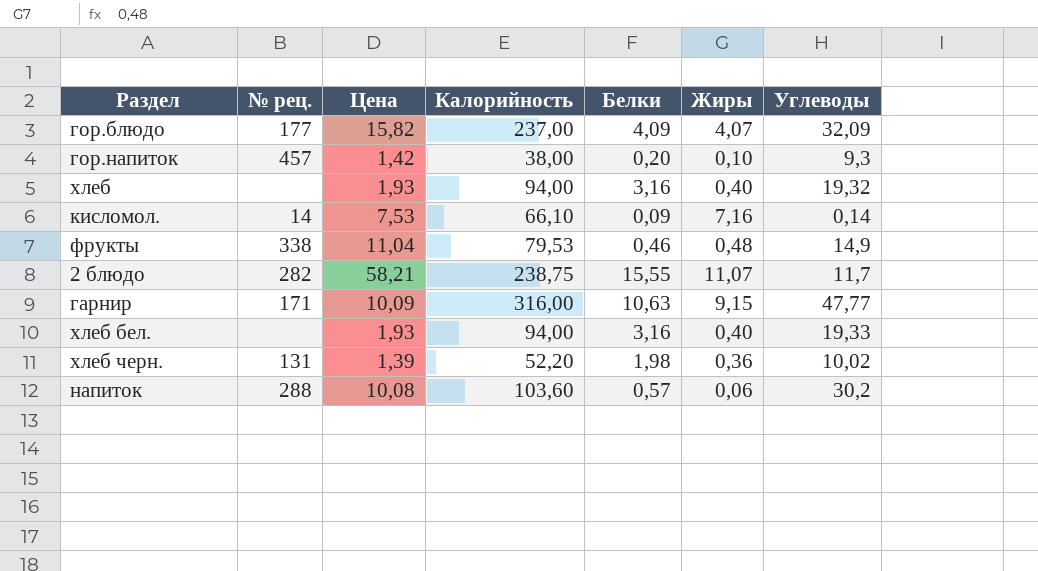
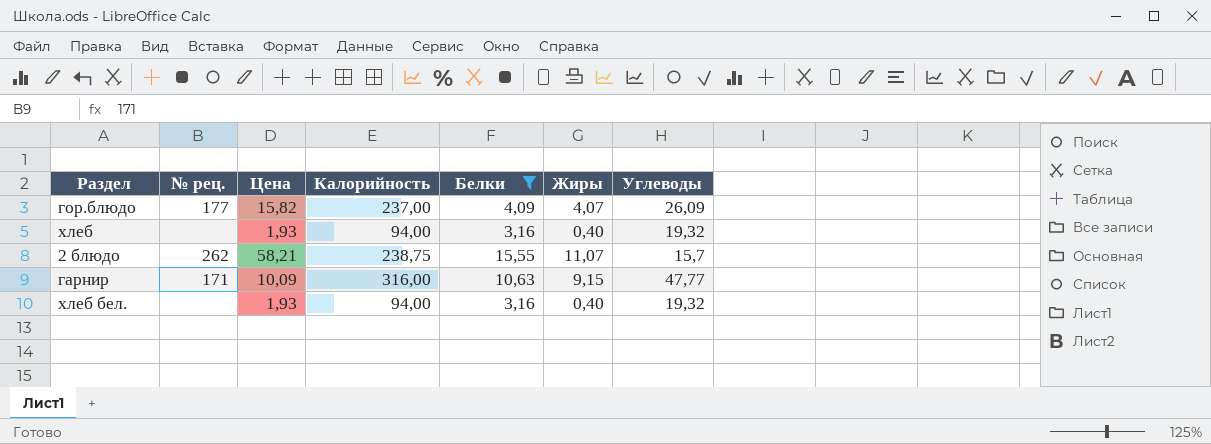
filter: none -> Белки >= 3,16
гор.блюдо | Углеводы: 32,09 -> 26,09
2 блюдо | № рец.: 282 -> 262
2 блюдо | Углеводы: 11,7 -> 15,7
хлеб бел. | Углеводы: 19,33 -> 19,32

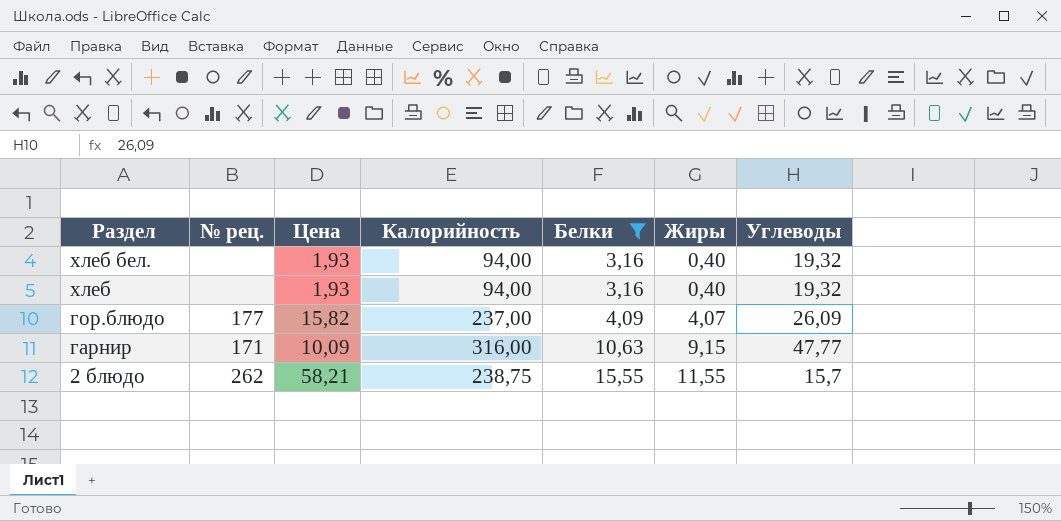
row order: none -> Раздел descending
2 блюдо | Жиры: 11,07 -> 11,55

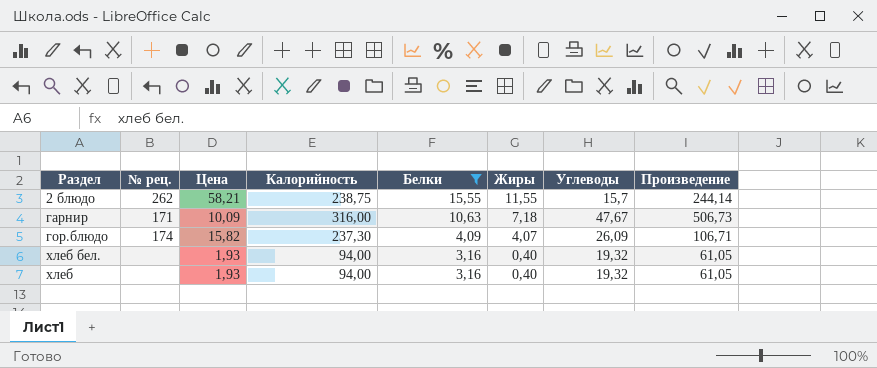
row order: Раздел descending -> Белки descending
column Произведение | formula: none -> [Белки] * [Углеводы]
гарнир | Жиры: 9,15 -> 7,18
гарнир | Углеводы: 47,77 -> 47,67
гор.блюдо | № рец.: 177 -> 174
гор.блюдо | Калорийность: 237,00 -> 237,30

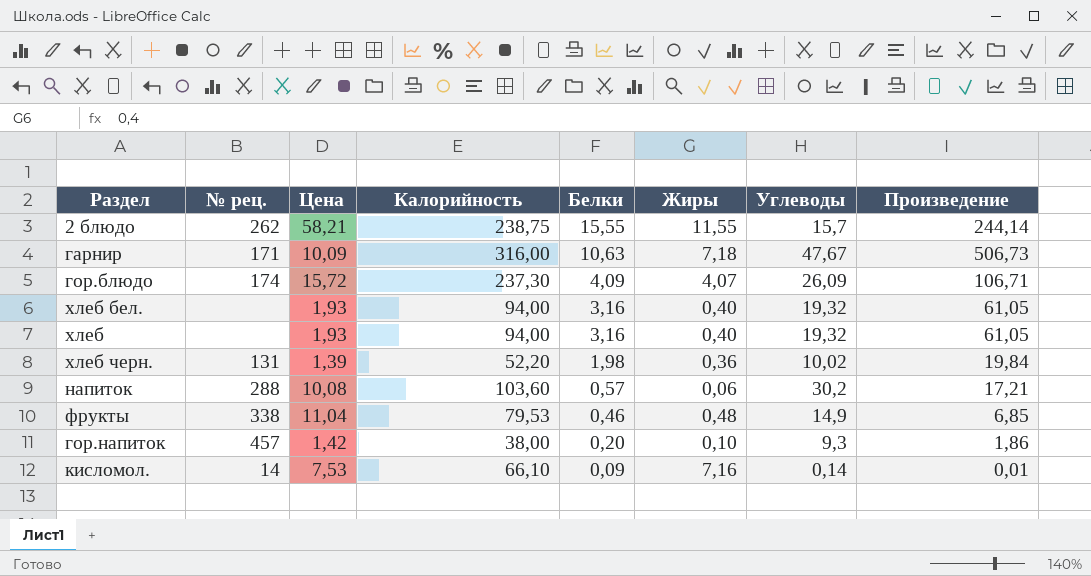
filter: Белки >= 3,16 -> none
гор.блюдо | Цена: 15,82 -> 15,72

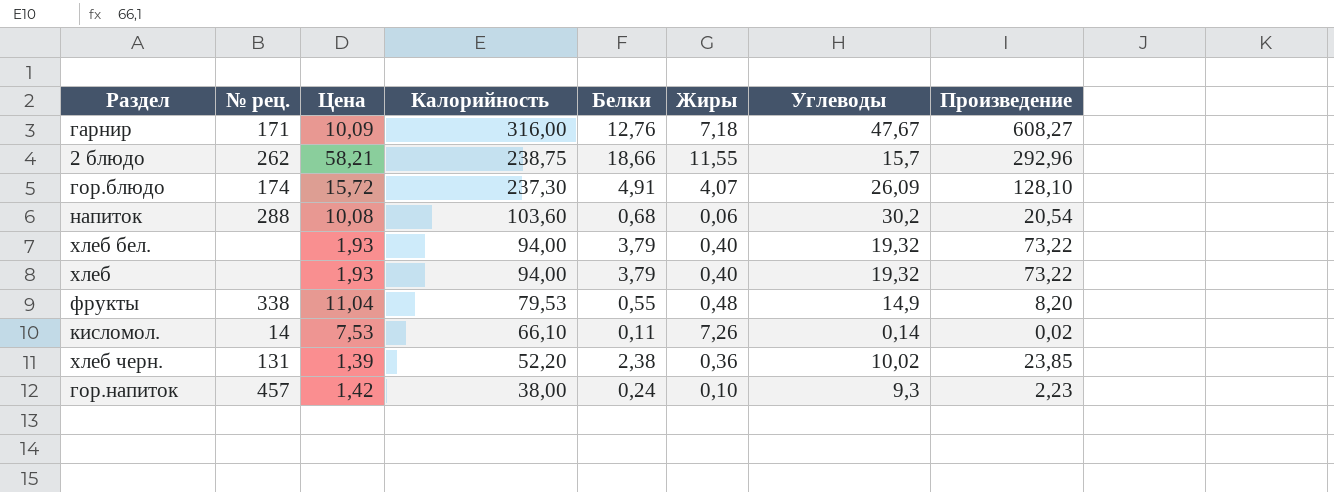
row order: Белки descending -> Калорийность descending
гарнир | Белки: 10,63 -> 12,76
гарнир | Произведение: 506,73 -> 608,27
2 блюдо | Белки: 15,55 -> 18,66
2 блюдо | Произведение: 244,14 -> 292,96
гор.блюдо | Белки: 4,09 -> 4,91
гор.блюдо | Произведение: 106,71 -> 128,10
напиток | Белки: 0,57 -> 0,68
напиток | Произведение: 17,21 -> 20,54
хлеб бел. | Белки: 3,16 -> 3,79
хлеб бел. | Произведение: 61,05 -> 73,22
хлеб | Белки: 3,16 -> 3,79
хлеб | Произведение: 61,05 -> 73,22
фрукты | Белки: 0,46 -> 0,55
фрукты | Произведение: 6,85 -> 8,20
кисломол. | Белки: 0,09 -> 0,11
кисломол. | Жиры: 7,16 -> 7,26
кисломол. | Произведение: 0,01 -> 0,02
хлеб черн. | Белки: 1,98 -> 2,38
хлеб черн. | Произведение: 19,84 -> 23,85
гор.напиток | Белки: 0,20 -> 0,24
гор.напиток | Произведение: 1,86 -> 2,23

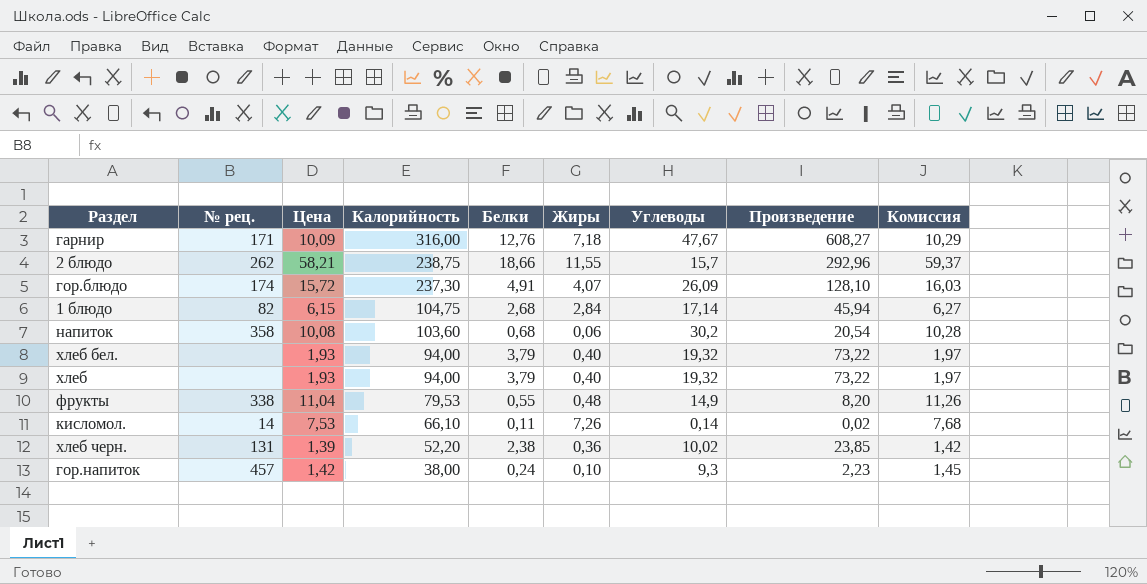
column Комиссия | formula: none -> [Цена] * 1,02
row 1 блюдо: none -> 82 | 6,15 | 104,75 | 2,68 | 2,84 | 17,14 | 45,94 | 6,27
напиток | № рец.: 288 -> 358

